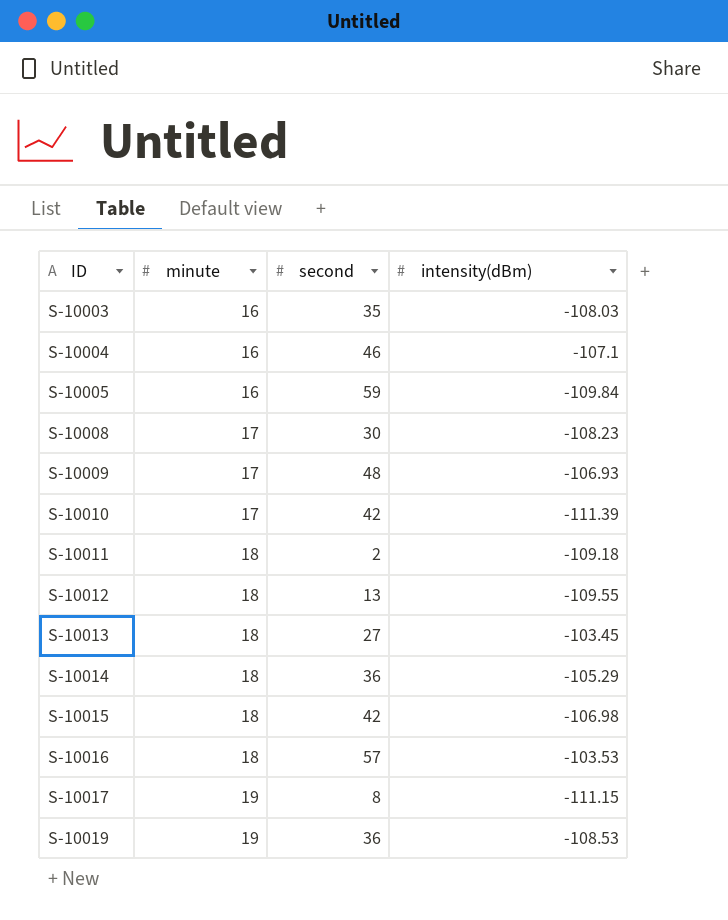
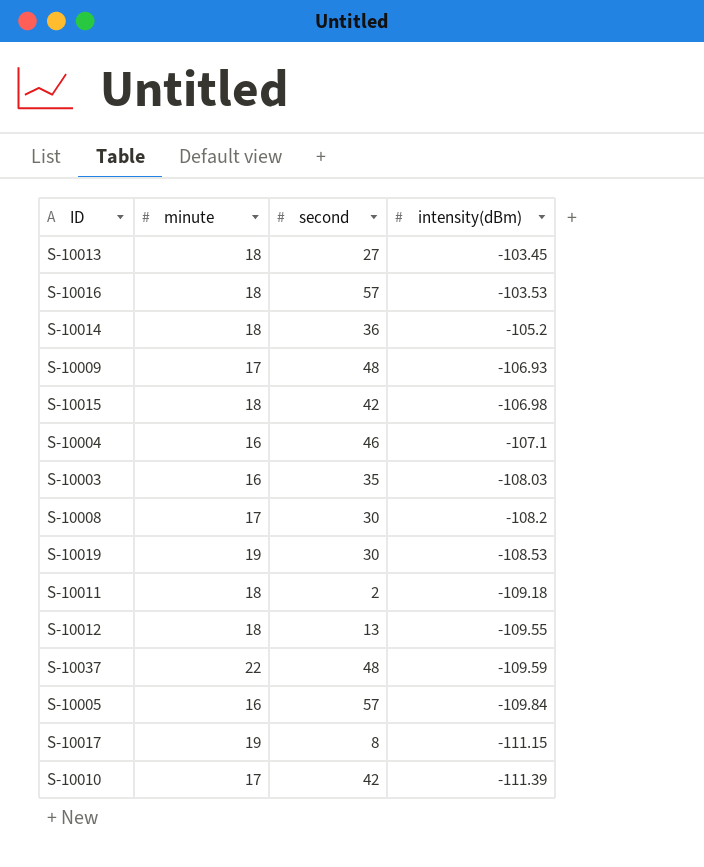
row order: ID ascending -> intensity(dBm) descending
S-10014 | intensity(dBm): -105.29 -> -105.2
S-10008 | intensity(dBm): -108.23 -> -108.2
S-10019 | second: 36 -> 30
row S-10037: none -> 22 | 48 | -109.59
S-10005 | second: 59 -> 57

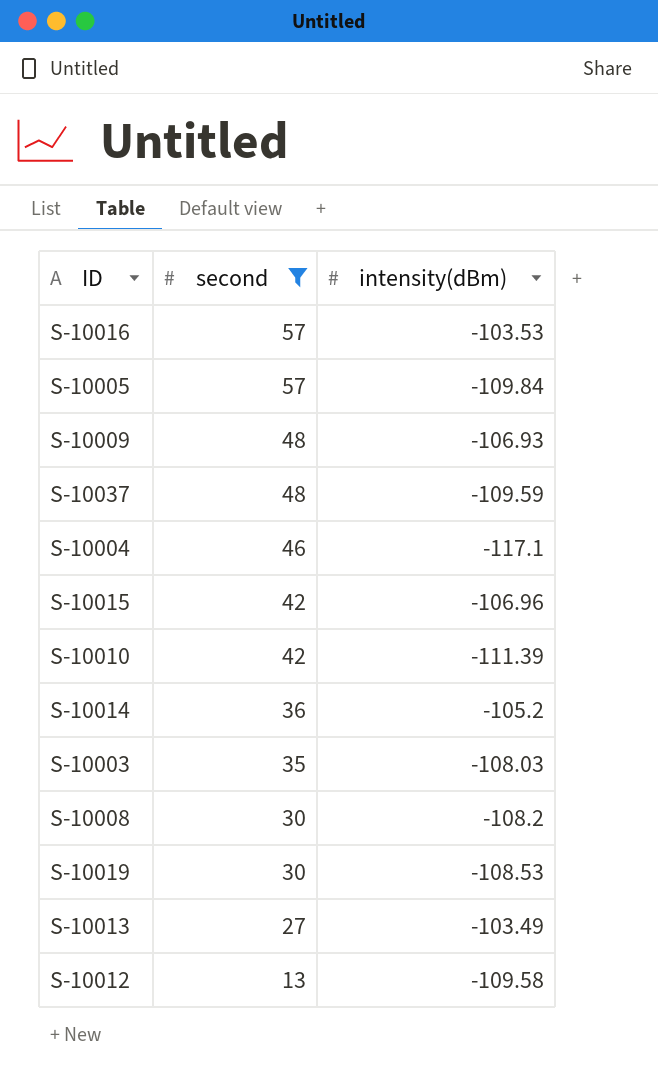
filter: none -> second >= 13
row order: intensity(dBm) descending -> second descending
column minute | position: 2 -> none
S-10004 | intensity(dBm): -107.1 -> -117.1
S-10015 | intensity(dBm): -106.98 -> -106.96
S-10013 | intensity(dBm): -103.45 -> -103.49
S-10012 | intensity(dBm): -109.55 -> -109.58

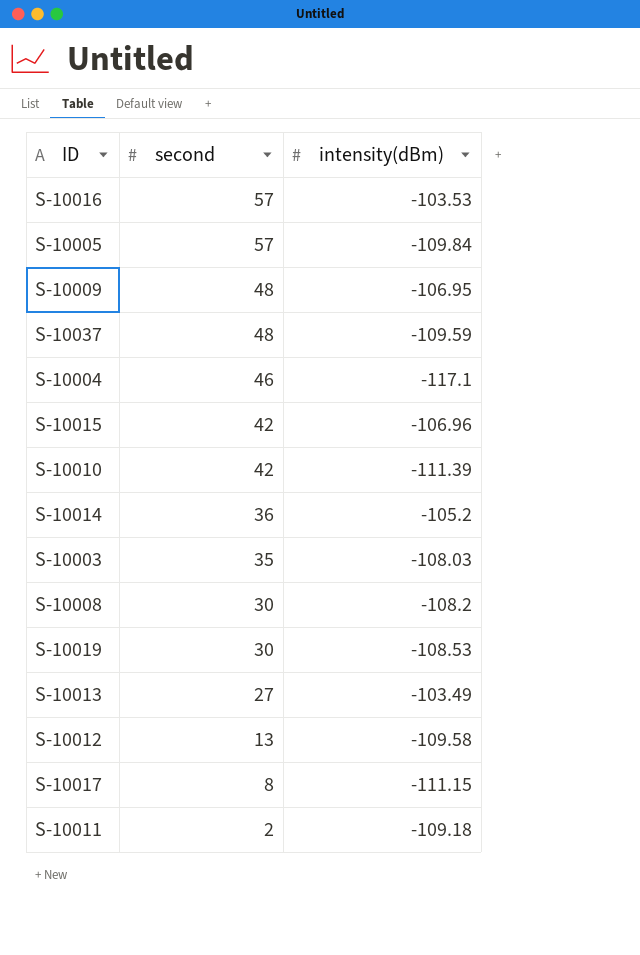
filter: second >= 13 -> none
S-10009 | intensity(dBm): -106.93 -> -106.95

